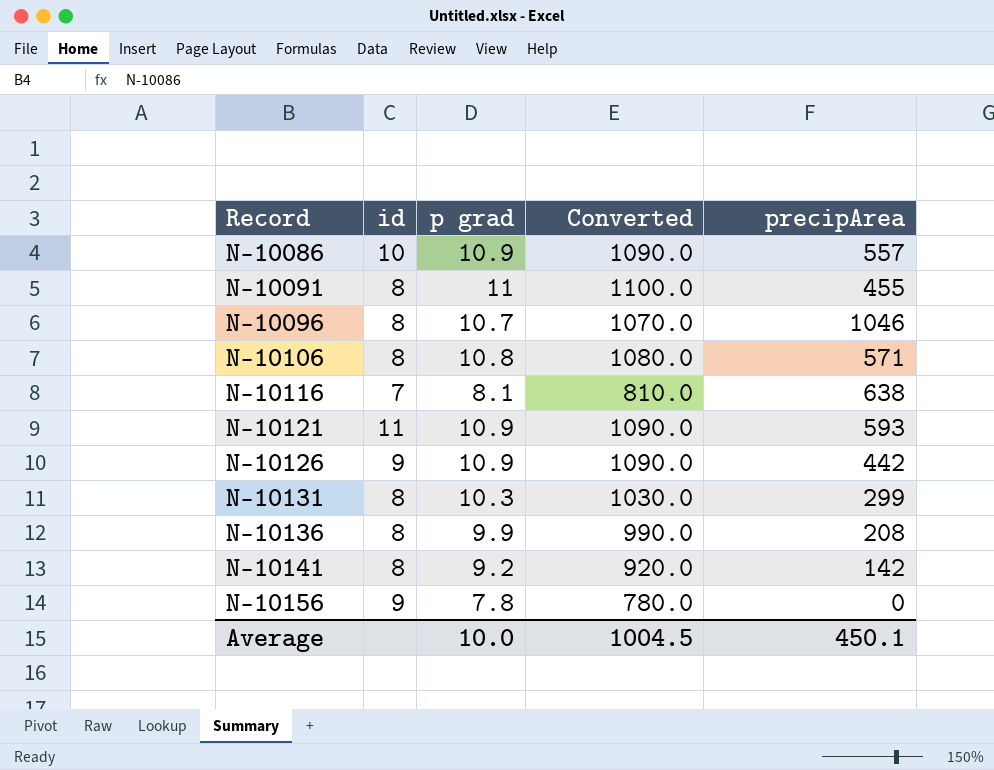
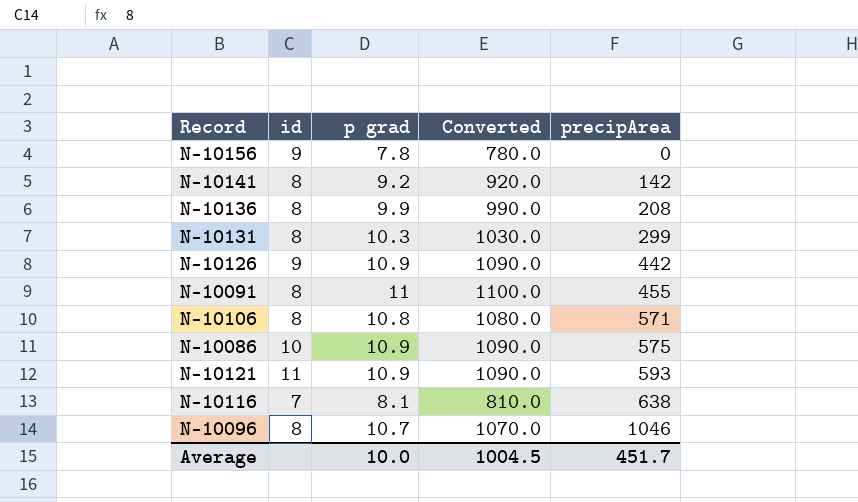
row order: Record ascending -> precipArea ascending
N-10086 | precipArea: 557 -> 575
Average | precipArea: 450.1 -> 451.7

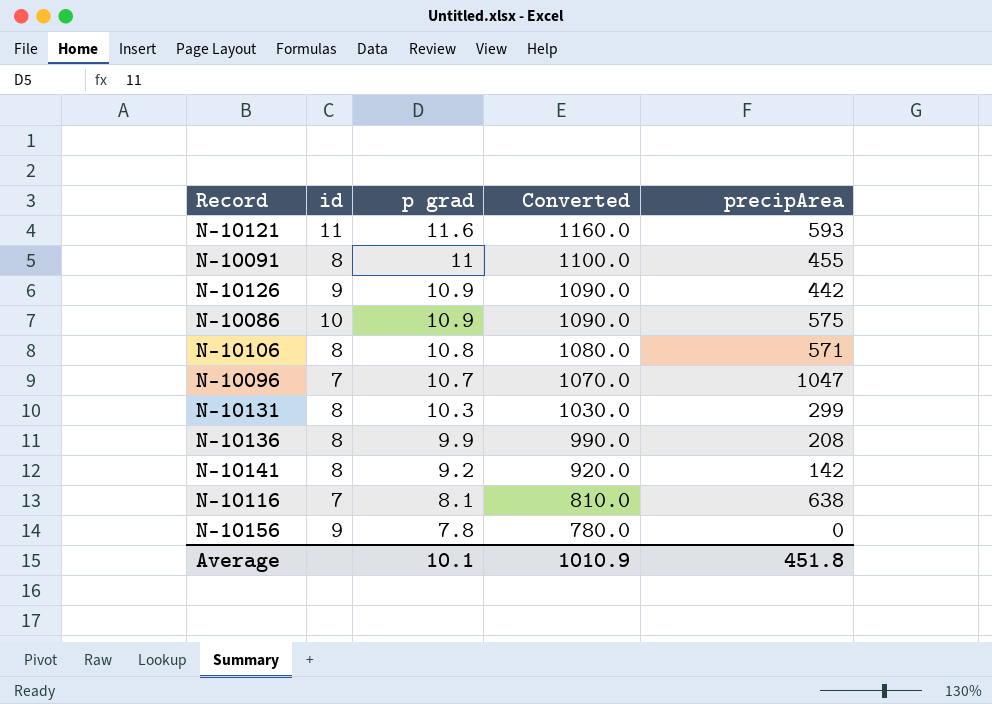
row order: precipArea ascending -> p grad descending
N-10121 | p grad: 10.9 -> 11.6
N-10121 | Converted: 1090.0 -> 1160.0
N-10096 | id: 8 -> 7
N-10096 | precipArea: 1046 -> 1047
Average | p grad: 10.0 -> 10.1
Average | Converted: 1004.5 -> 1010.9
Average | precipArea: 451.7 -> 451.8

